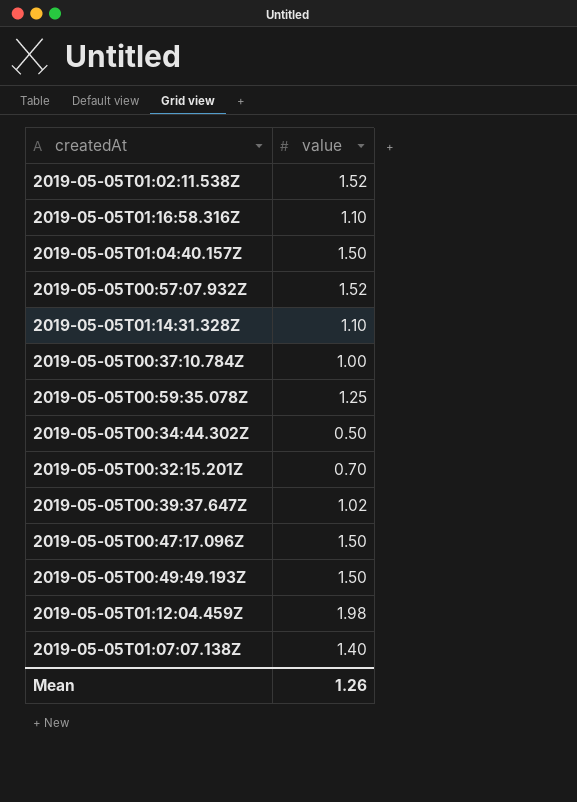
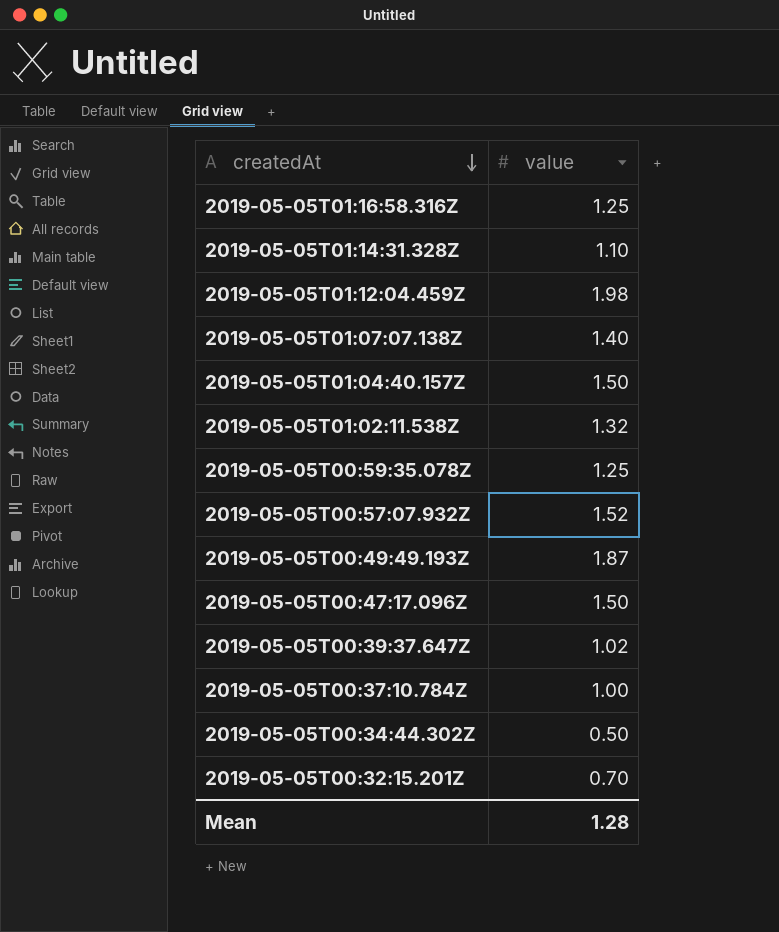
row order: none -> createdAt descending
2019-05-05T01:16:58.316Z | value: 1.10 -> 1.25
2019-05-05T01:02:11.538Z | value: 1.52 -> 1.32
2019-05-05T00:49:49.193Z | value: 1.50 -> 1.87
Mean | value: 1.26 -> 1.28

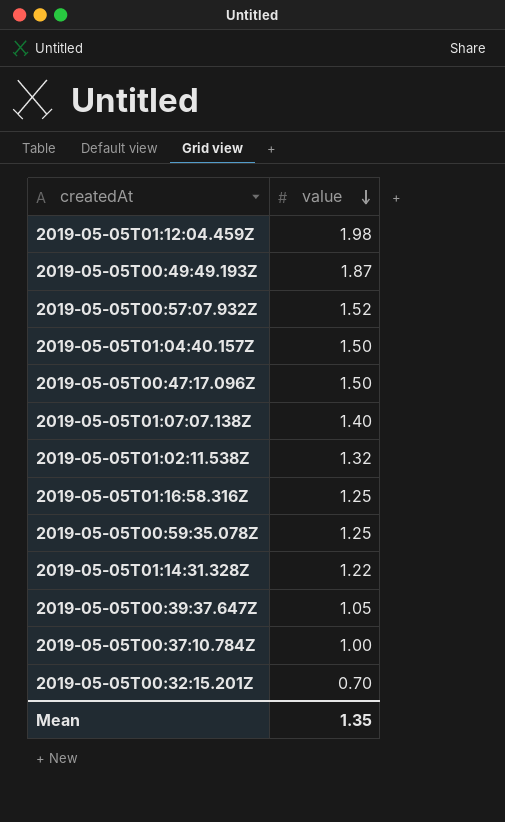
row order: createdAt descending -> value descending
row 2019-05-05T00:34:44.302Z: 0.50 -> none
2019-05-05T01:14:31.328Z | value: 1.10 -> 1.22
2019-05-05T00:39:37.647Z | value: 1.02 -> 1.05
Mean | value: 1.28 -> 1.35

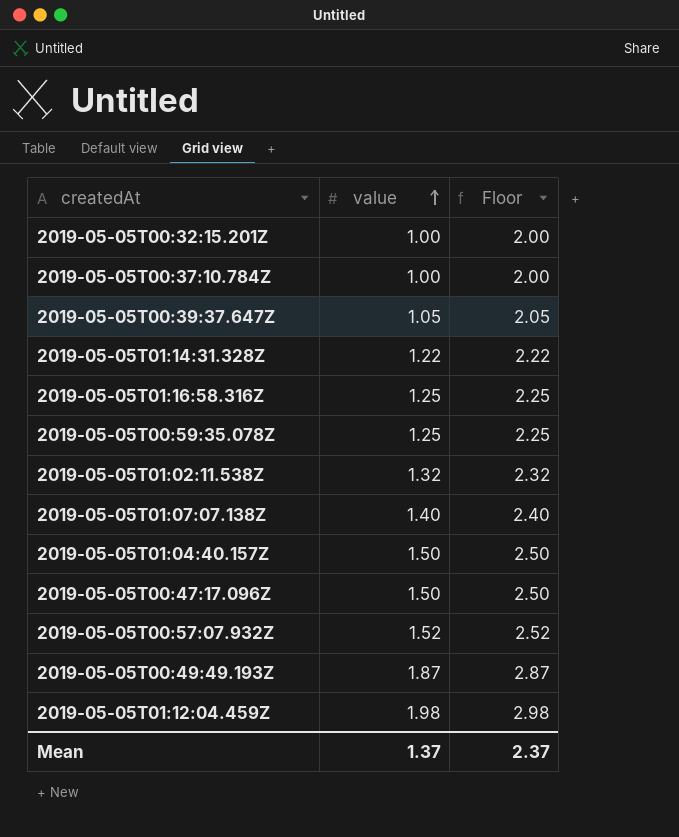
row order: value descending -> value ascending
column Floor | formula: none -> [value] + 1
2019-05-05T00:32:15.201Z | value: 0.70 -> 1.00
Mean | value: 1.35 -> 1.37

